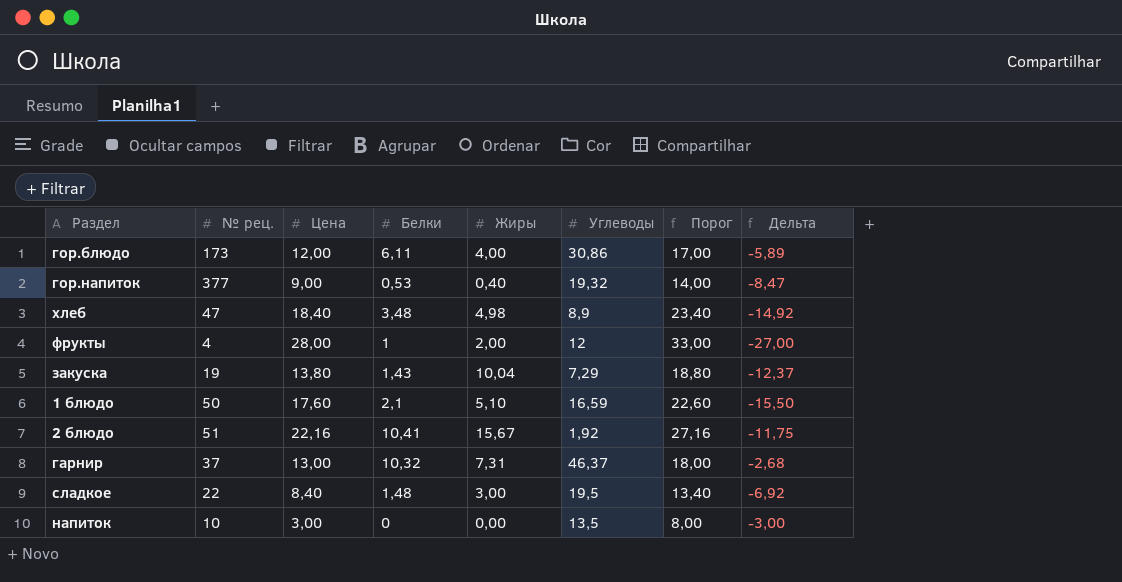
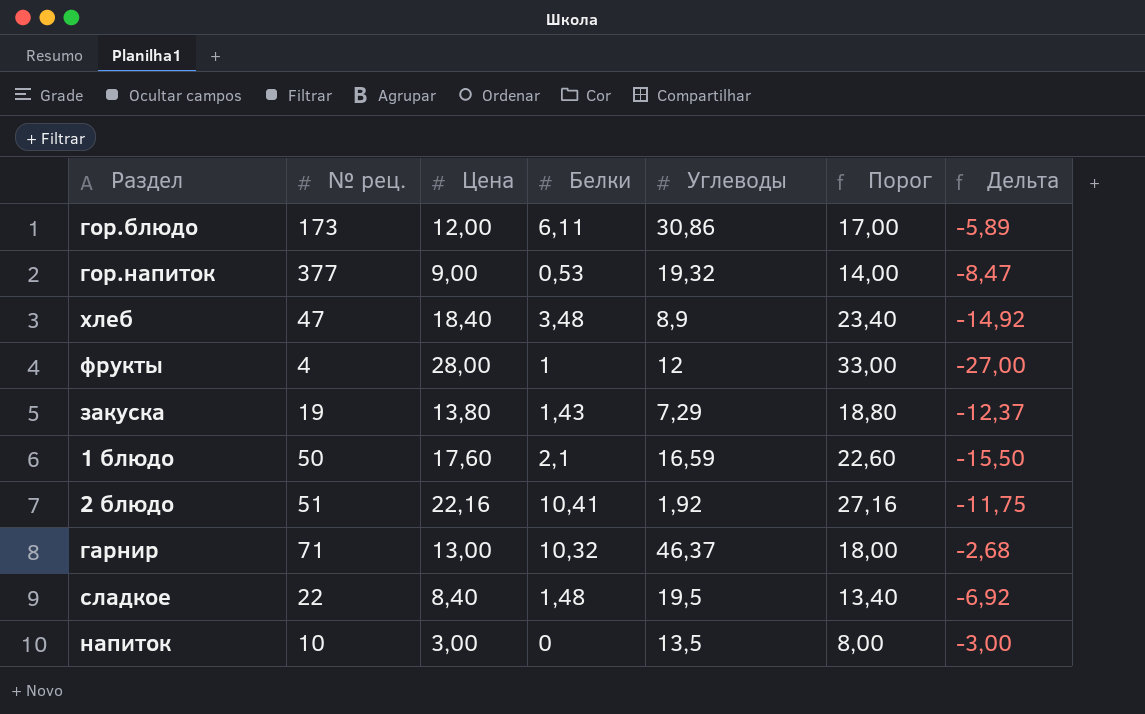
column Жиры | position: 5 -> none
гарнир | № рец.: 37 -> 71

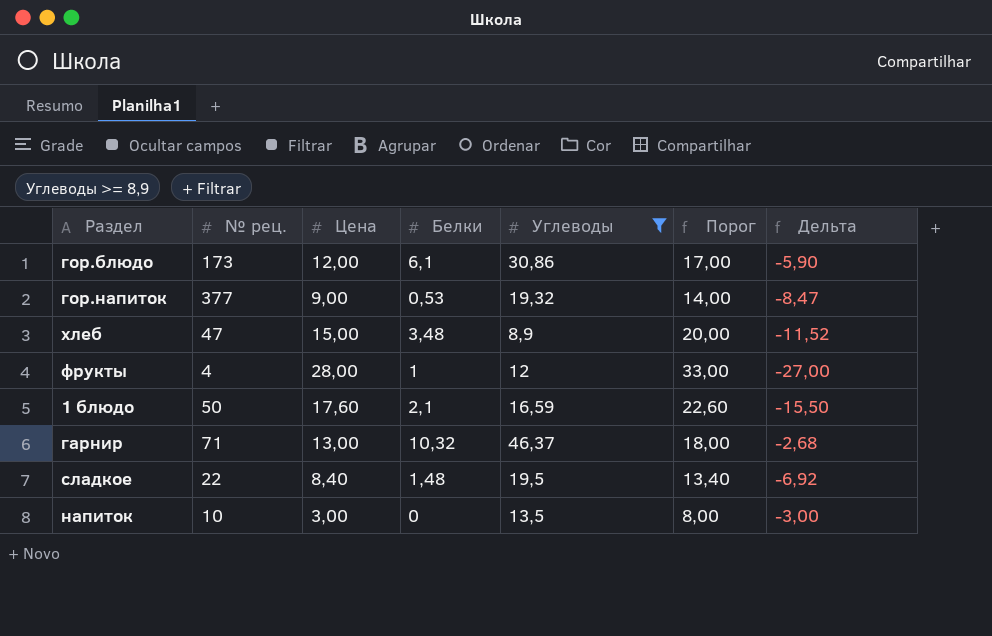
filter: none -> Углеводы >= 8,9
гор.блюдо | Белки: 6,11 -> 6,1
гор.блюдо | Дельта: -5,89 -> -5,90
хлеб | Цена: 18,40 -> 15,00
хлеб | Порог: 23,40 -> 20,00
хлеб | Дельта: -14,92 -> -11,52

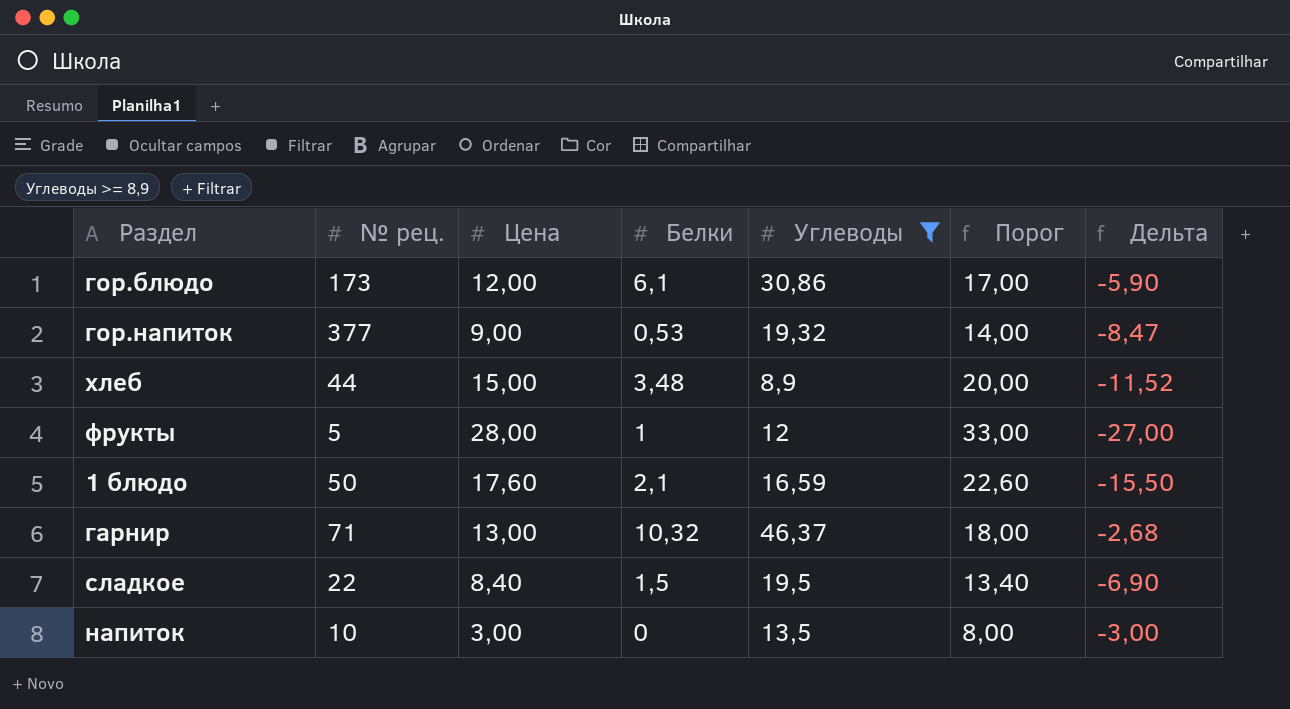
хлеб | № рец.: 47 -> 44
фрукты | № рец.: 4 -> 5
сладкое | Белки: 1,48 -> 1,5
сладкое | Дельта: -6,92 -> -6,90

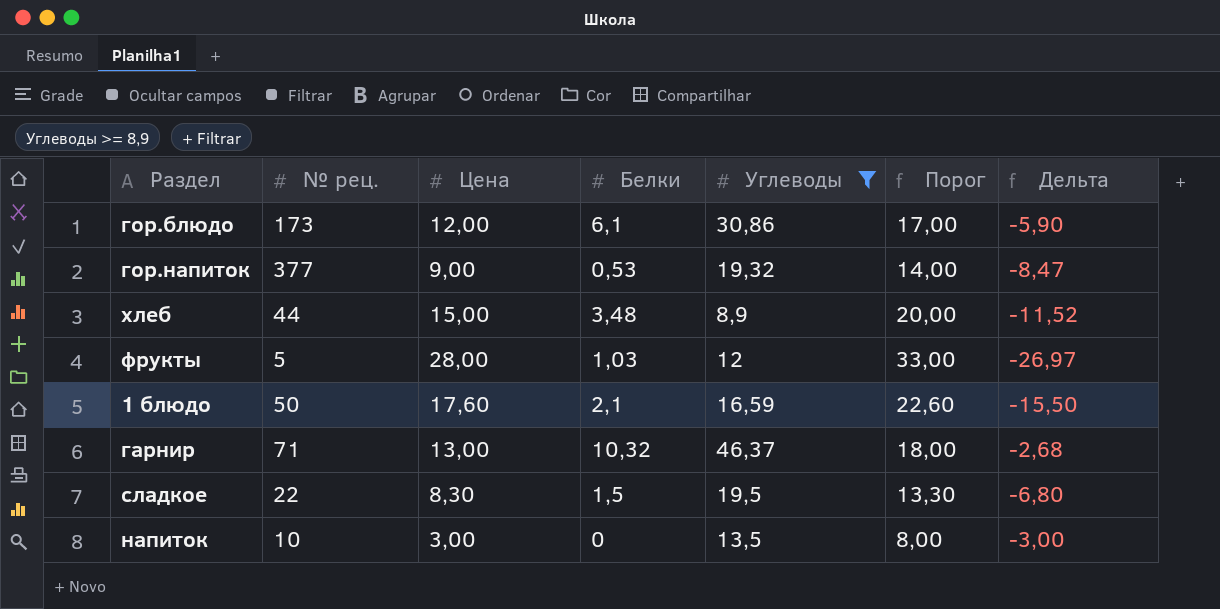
фрукты | Белки: 1 -> 1,03
фрукты | Дельта: -27,00 -> -26,97
сладкое | Цена: 8,40 -> 8,30
сладкое | Порог: 13,40 -> 13,30
сладкое | Дельта: -6,90 -> -6,80

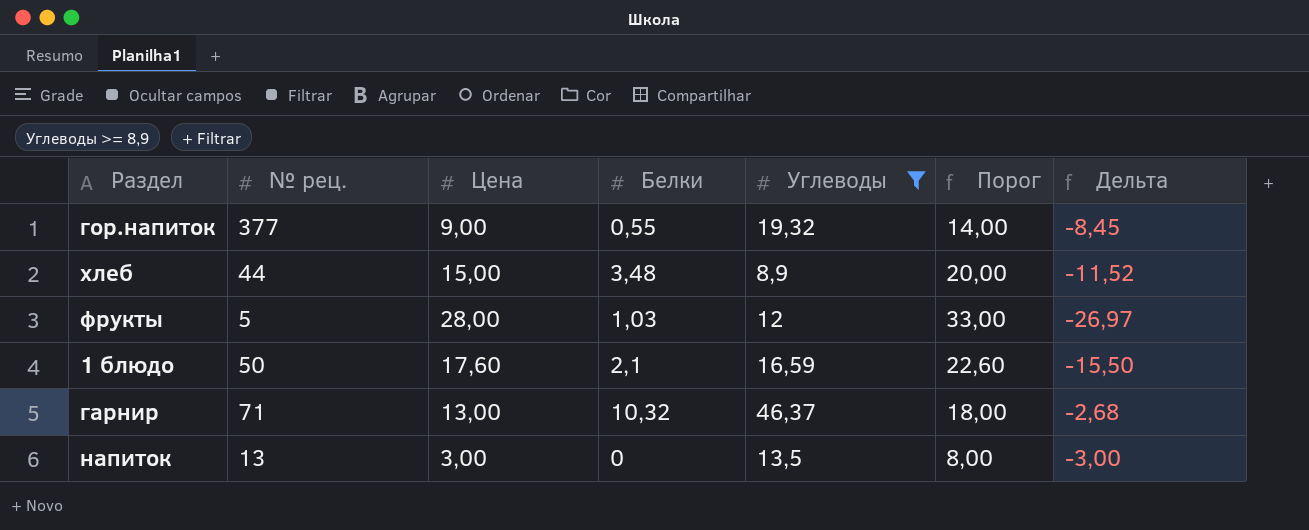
row гор.блюдо: 173 | 12,00 | 6,1 | 30,86 | 17,00 | -5,90 -> none
row сладкое: 22 | 8,30 | 1,5 | 19,5 | 13,30 | -6,80 -> none
гор.напиток | Белки: 0,53 -> 0,55
гор.напиток | Дельта: -8,47 -> -8,45
напиток | № рец.: 10 -> 13

